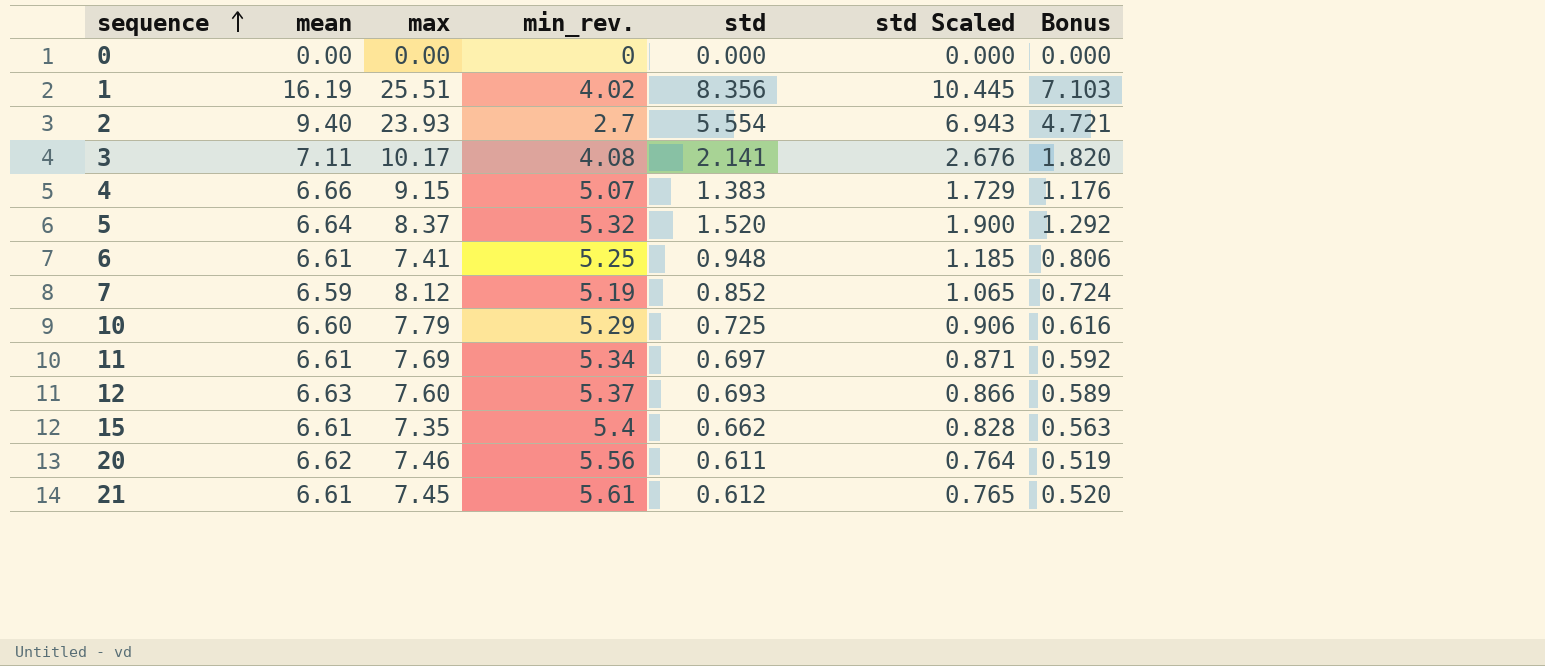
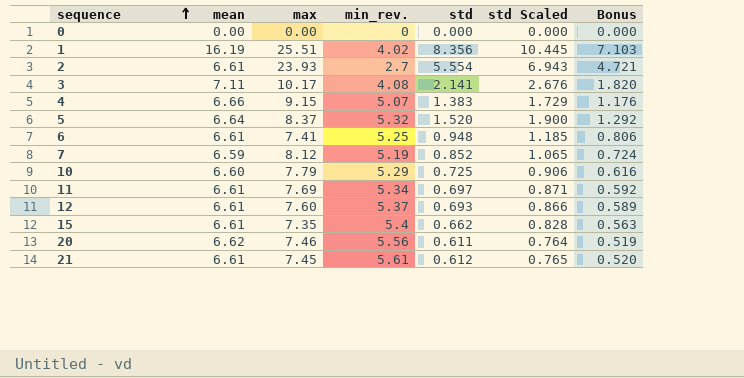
2 | mean: 9.40 -> 6.61
12 | mean: 6.63 -> 6.61

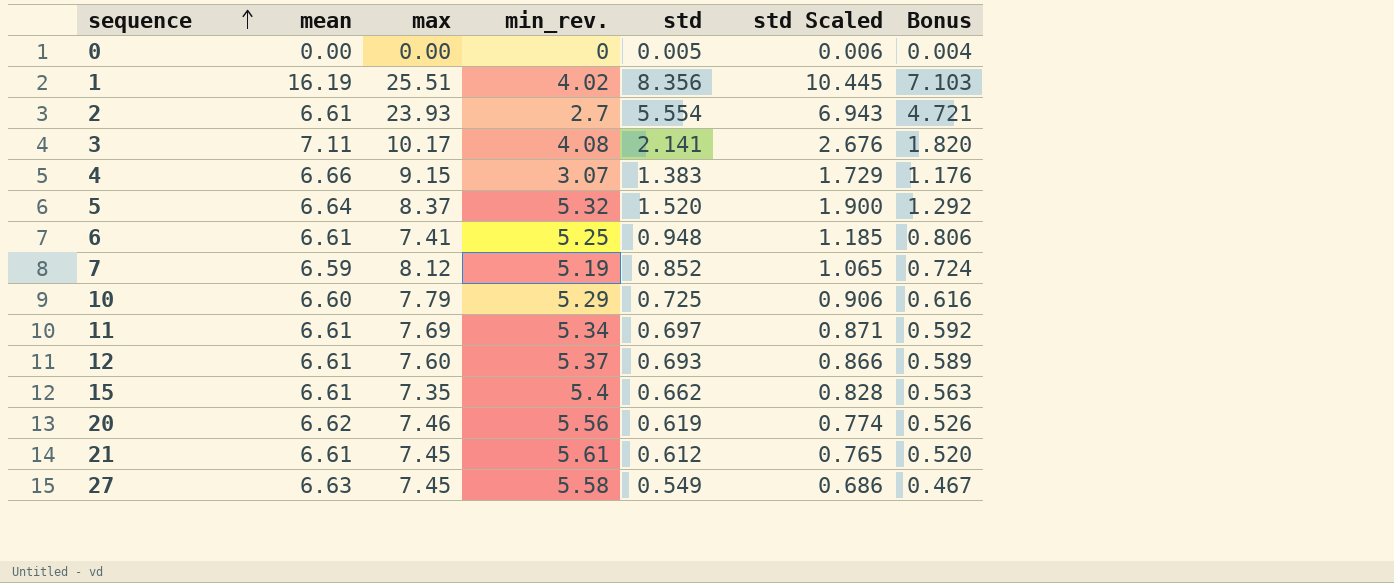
0 | std: 0.000 -> 0.005
0 | std Scaled: 0.000 -> 0.006
0 | Bonus: 0.000 -> 0.004
4 | min_rev.: 5.07 -> 3.07
20 | std: 0.611 -> 0.619
20 | std Scaled: 0.764 -> 0.774
20 | Bonus: 0.519 -> 0.526
row 27: none -> 6.63 | 7.45 | 5.58 | 0.549 | 0.686 | 0.467

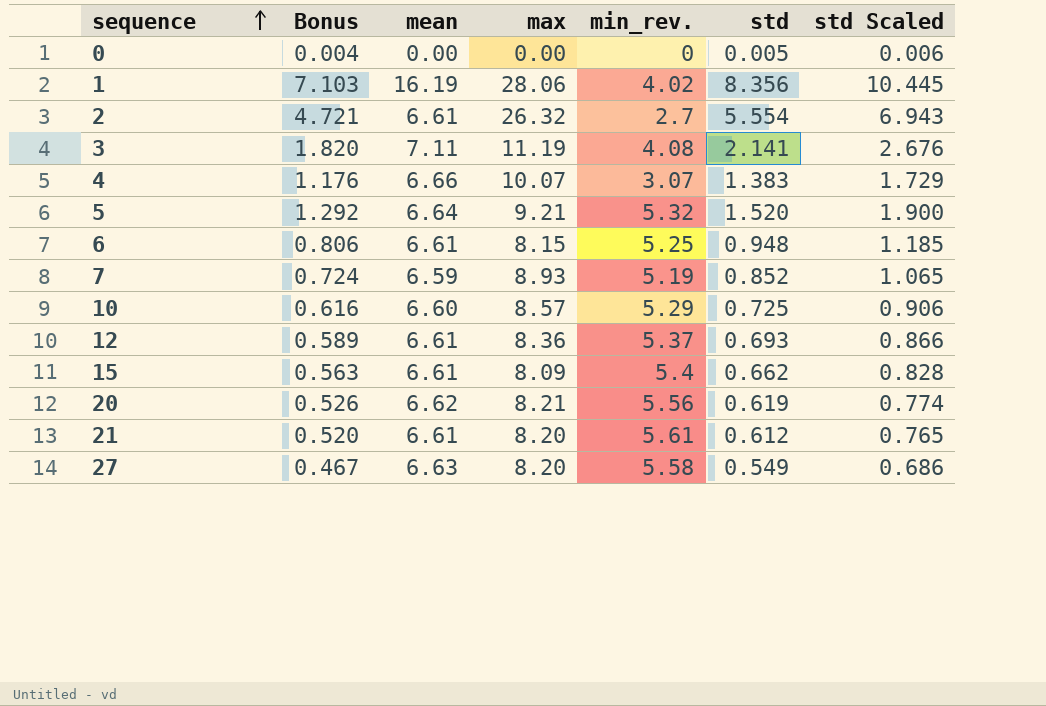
column Bonus | position: 7 -> 2
row 11: 6.61 | 7.69 | 5.34 | 0.697 | 0.871 | 0.592 -> none
1 | max: 25.51 -> 28.06
2 | max: 23.93 -> 26.32
3 | max: 10.17 -> 11.19
4 | max: 9.15 -> 10.07
5 | max: 8.37 -> 9.21
6 | max: 7.41 -> 8.15
7 | max: 8.12 -> 8.93
10 | max: 7.79 -> 8.57
12 | max: 7.60 -> 8.36
15 | max: 7.35 -> 8.09
20 | max: 7.46 -> 8.21
21 | max: 7.45 -> 8.20
27 | max: 7.45 -> 8.20

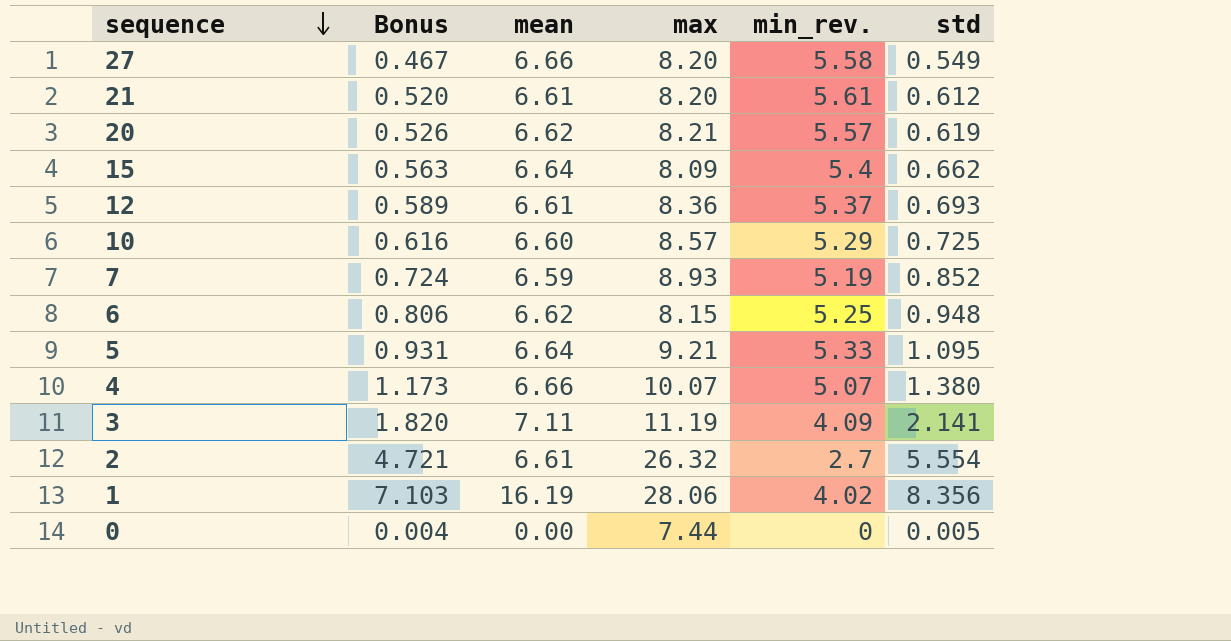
row order: sequence ascending -> sequence descending
column std Scaled | formula: [std] * 1.25 -> none
27 | mean: 6.63 -> 6.66
20 | min_rev.: 5.56 -> 5.57
15 | mean: 6.61 -> 6.64
6 | mean: 6.61 -> 6.62
5 | Bonus: 1.292 -> 0.931
5 | min_rev.: 5.32 -> 5.33
5 | std: 1.520 -> 1.095
4 | Bonus: 1.176 -> 1.173
4 | min_rev.: 3.07 -> 5.07
4 | std: 1.383 -> 1.380
3 | min_rev.: 4.08 -> 4.09
0 | max: 0.00 -> 7.44

